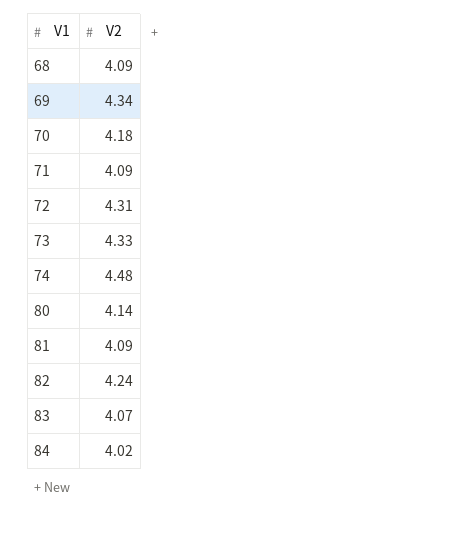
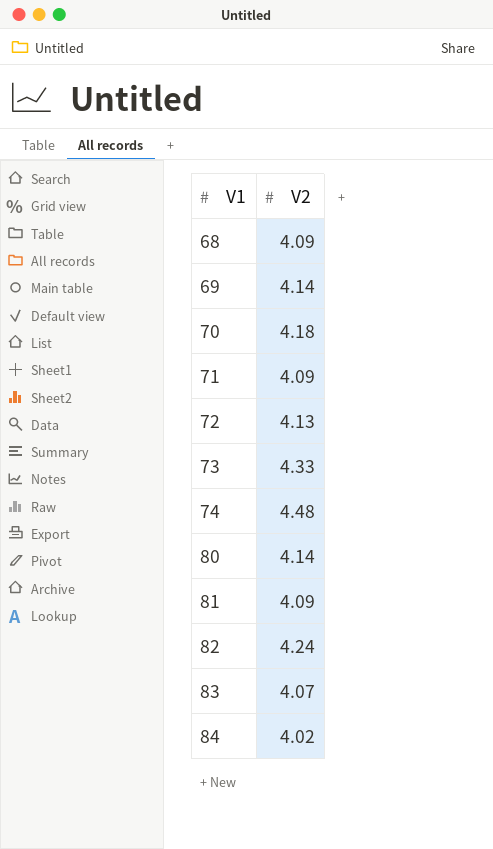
69 | V2: 4.34 -> 4.14
72 | V2: 4.31 -> 4.13

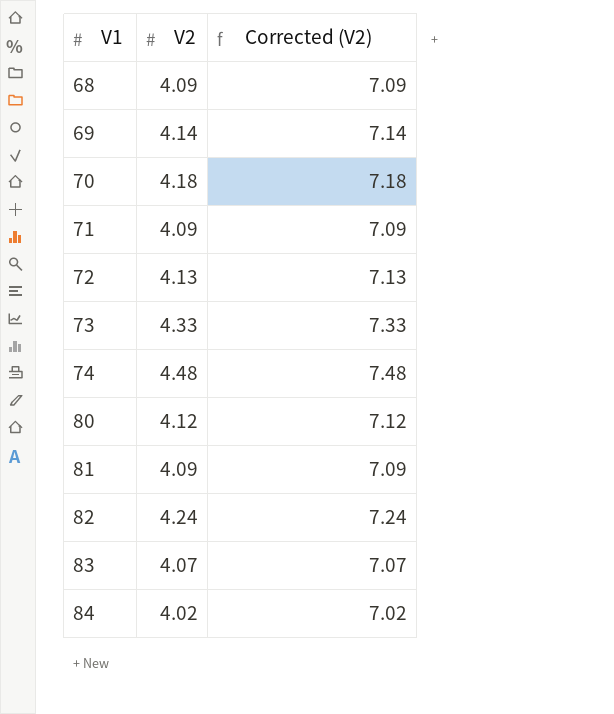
column Corrected (V2) | formula: none -> [V2] + 3
80 | V2: 4.14 -> 4.12

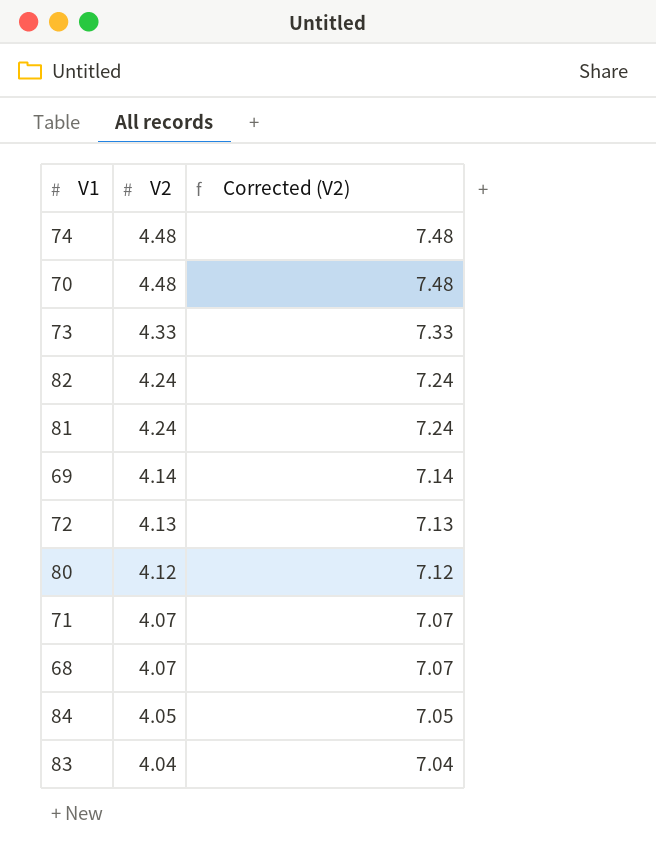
row order: V1 ascending -> V2 descending
70 | V2: 4.18 -> 4.48
70 | Corrected (V2): 7.18 -> 7.48
81 | V2: 4.09 -> 4.24
81 | Corrected (V2): 7.09 -> 7.24
71 | V2: 4.09 -> 4.07
71 | Corrected (V2): 7.09 -> 7.07
68 | V2: 4.09 -> 4.07
68 | Corrected (V2): 7.09 -> 7.07
84 | V2: 4.02 -> 4.05
84 | Corrected (V2): 7.02 -> 7.05
83 | V2: 4.07 -> 4.04
83 | Corrected (V2): 7.07 -> 7.04

